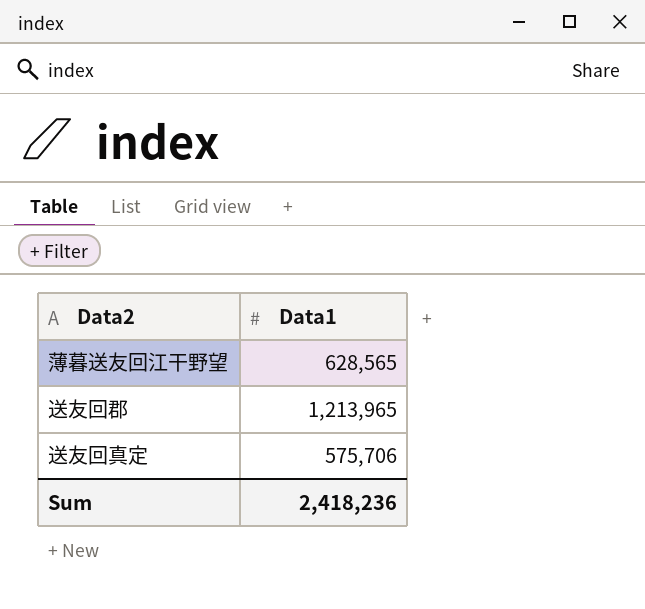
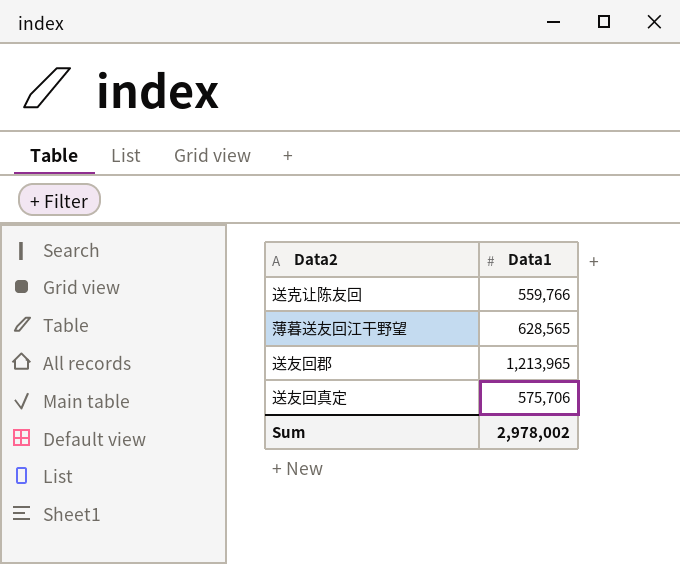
row 送克让陈友回: none -> 559,766
Sum | Data1: 2,418,236 -> 2,978,002

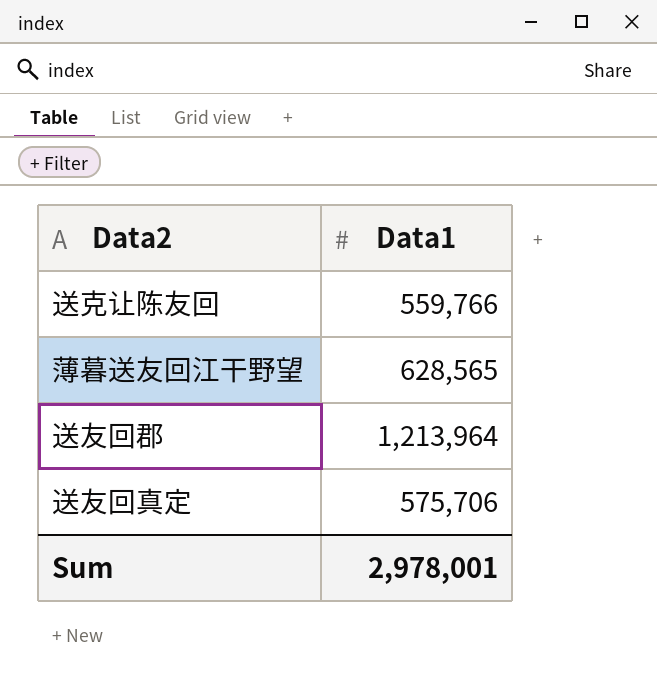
送友回郡 | Data1: 1,213,965 -> 1,213,964
Sum | Data1: 2,978,002 -> 2,978,001

